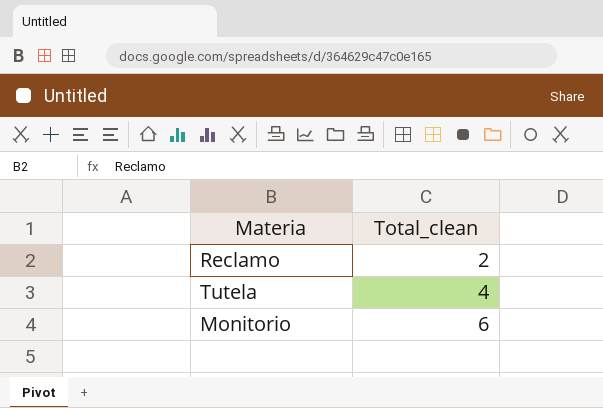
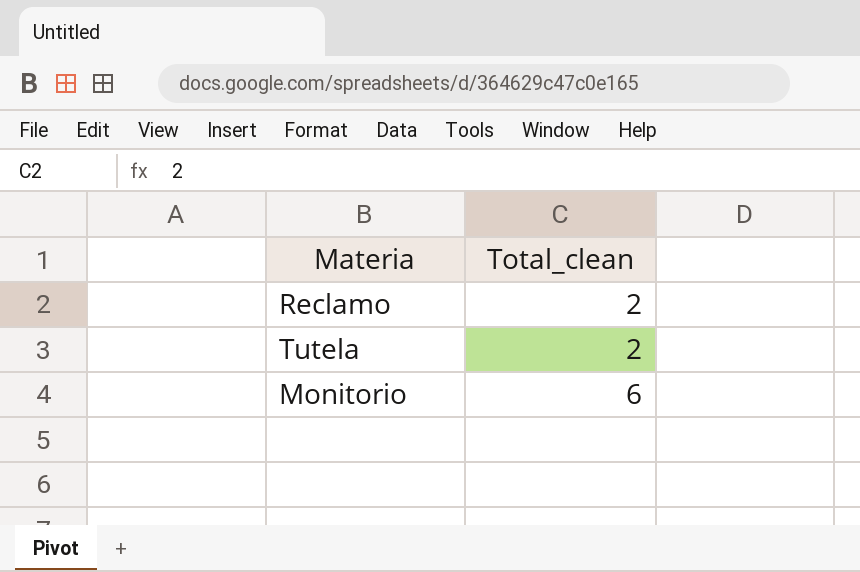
Tutela | Total_clean: 4 -> 2

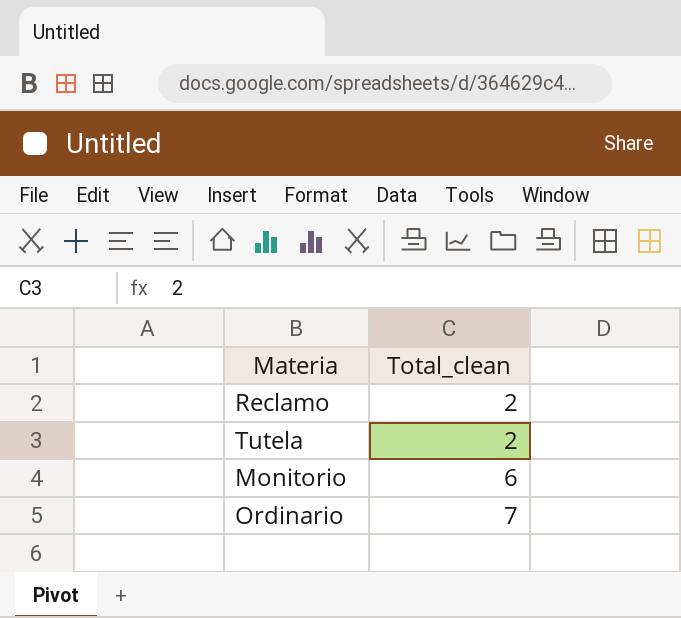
row Ordinario: none -> 7

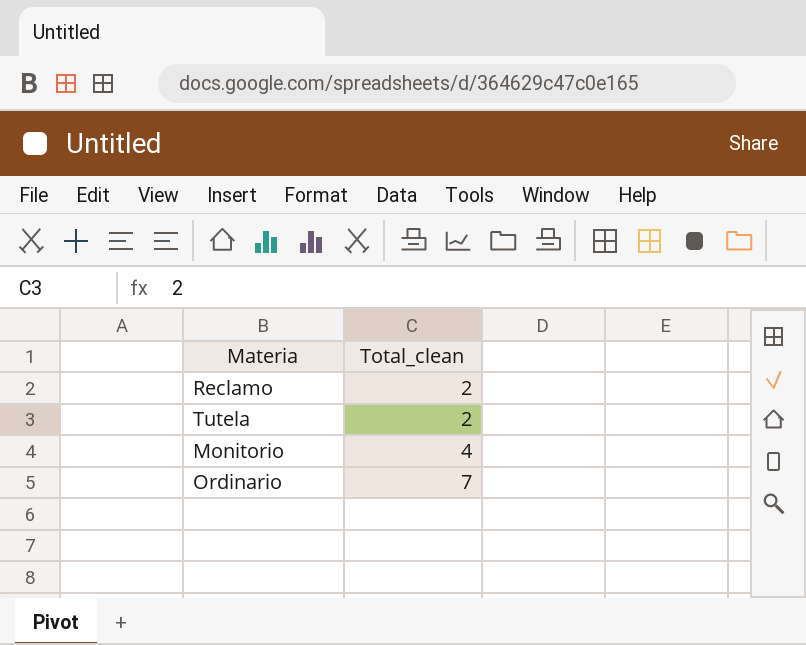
Monitorio | Total_clean: 6 -> 4

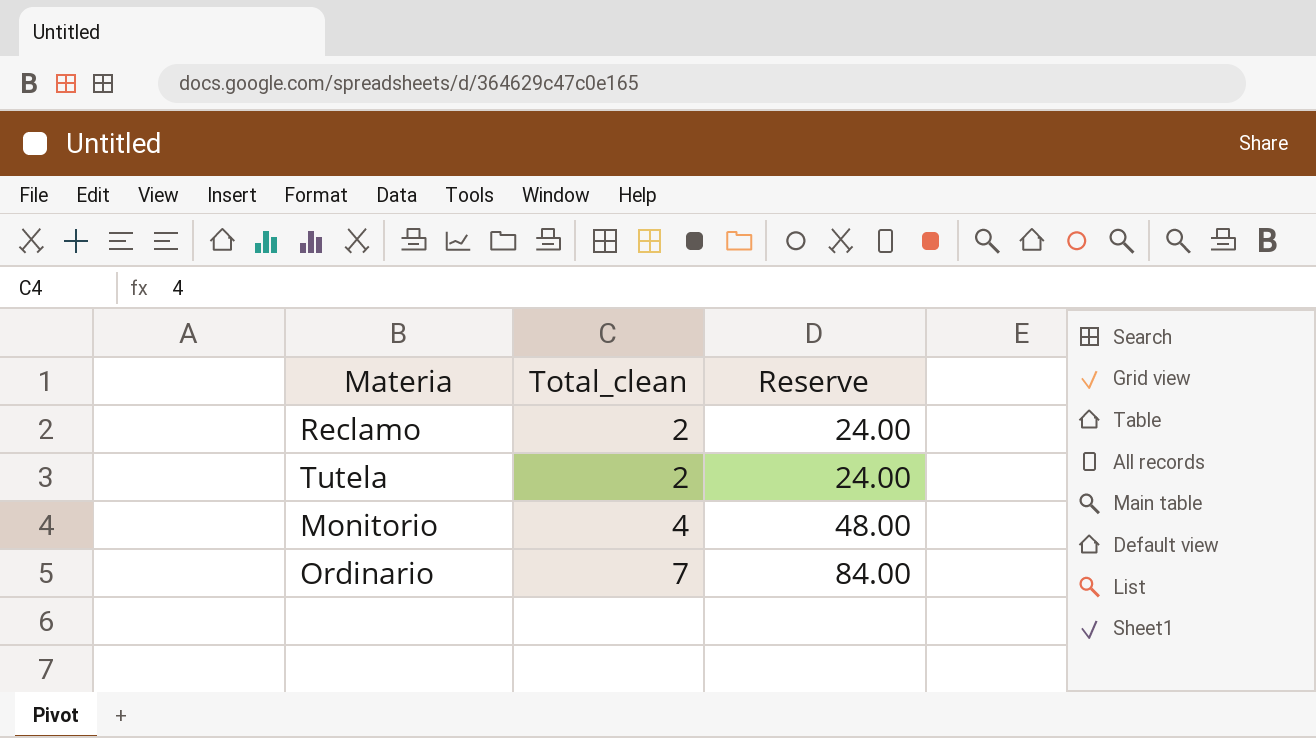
column Reserve | formula: none -> [Total_clean] * 12

